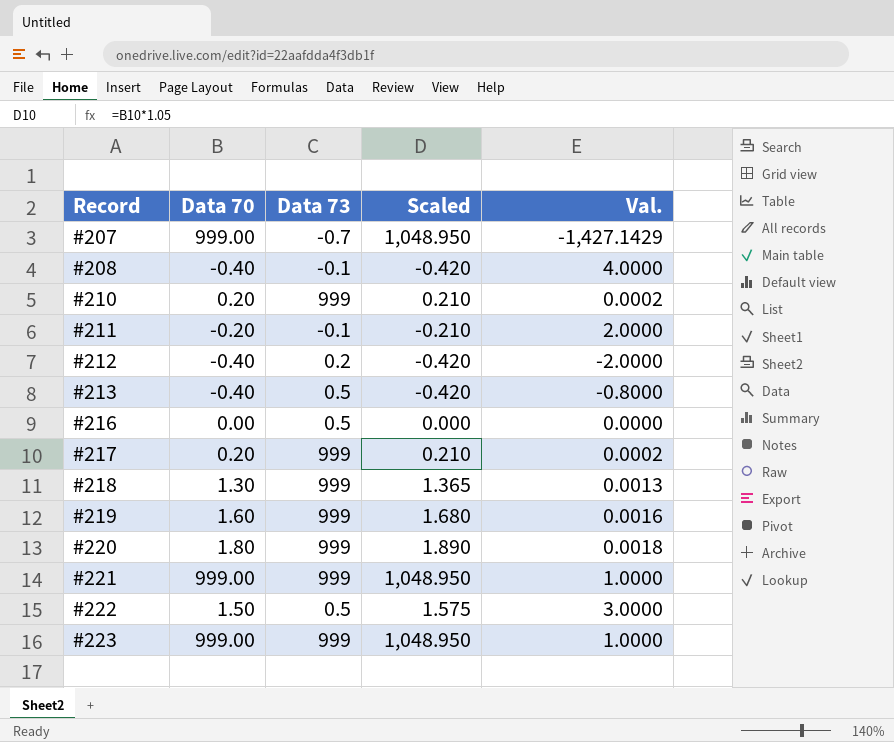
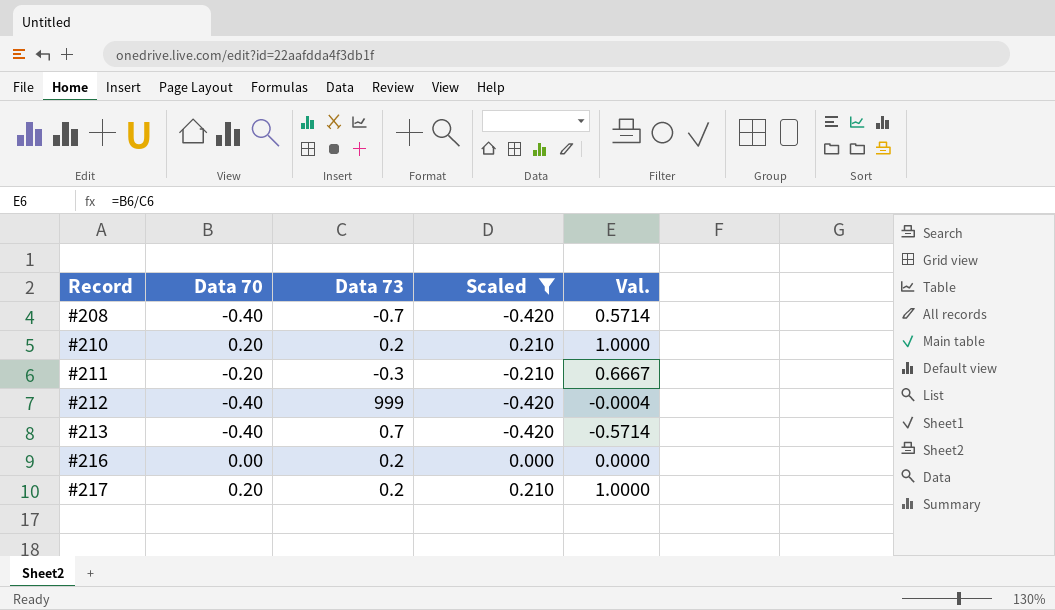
filter: none -> Scaled <= 0.210
#208 | Data 73: -0.1 -> -0.7
#208 | Val.: 4.0000 -> 0.5714
#210 | Data 73: 999 -> 0.2
#210 | Val.: 0.0002 -> 1.0000
#211 | Data 73: -0.1 -> -0.3
#211 | Val.: 2.0000 -> 0.6667
#212 | Data 73: 0.2 -> 999
#212 | Val.: -2.0000 -> -0.0004
#213 | Data 73: 0.5 -> 0.7
#213 | Val.: -0.8000 -> -0.5714
#216 | Data 73: 0.5 -> 0.2
#217 | Data 73: 999 -> 0.2
#217 | Val.: 0.0002 -> 1.0000

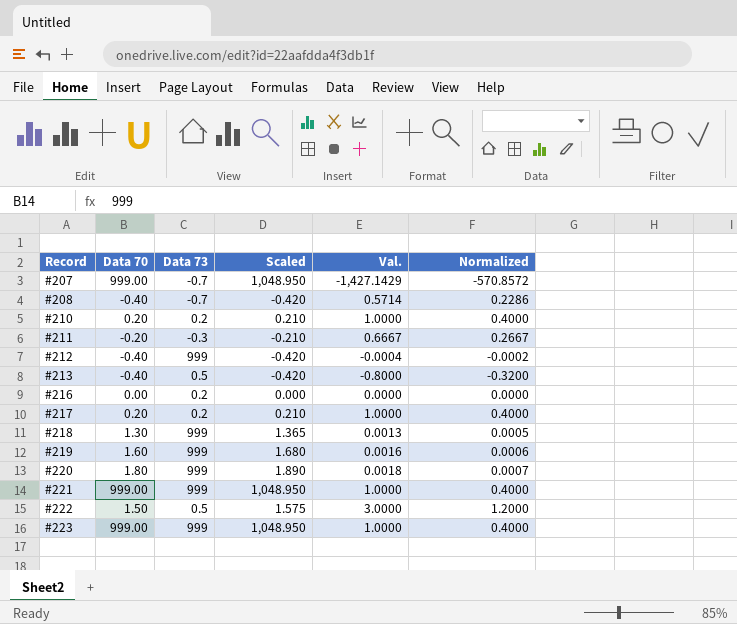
filter: Scaled <= 0.210 -> none
column Normalized | formula: none -> [Val.] * 0.4
#213 | Data 73: 0.7 -> 0.5
#213 | Val.: -0.5714 -> -0.8000

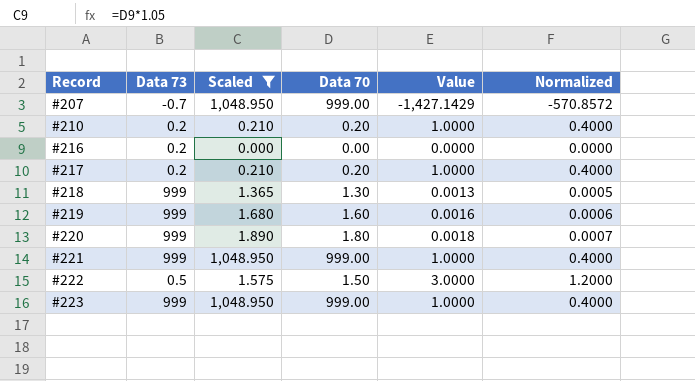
filter: none -> Scaled >= 0.000
column Data 70 | position: 2 -> 4
column name: Val. -> Value

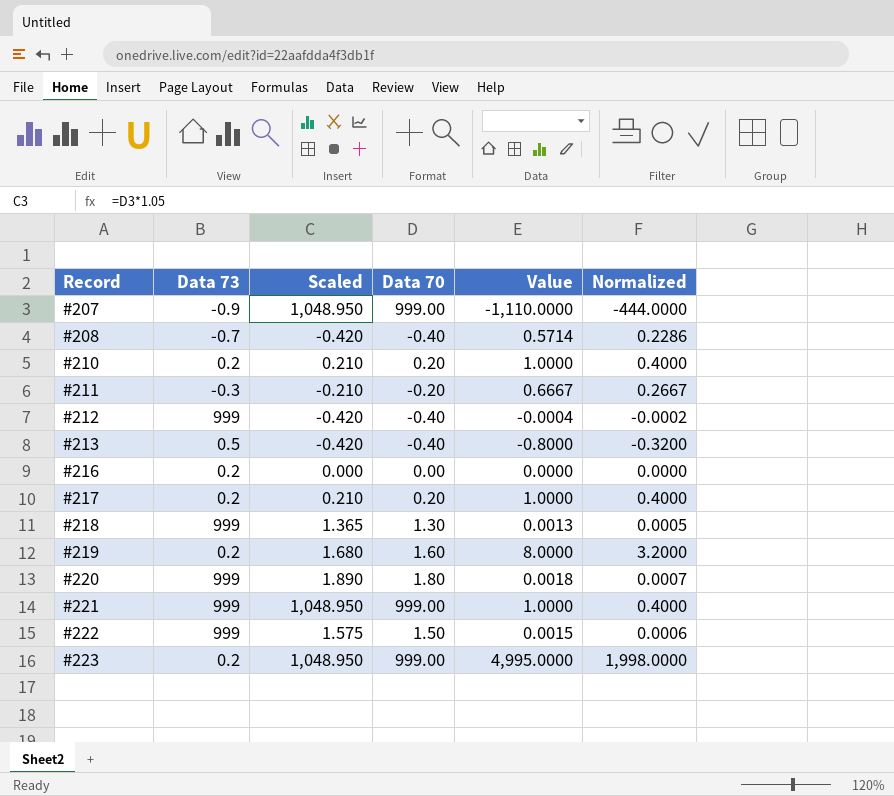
filter: Scaled >= 0.000 -> none
#207 | Data 73: -0.7 -> -0.9
#207 | Value: -1,427.1429 -> -1,110.0000
#207 | Normalized: -570.8572 -> -444.0000
#219 | Data 73: 999 -> 0.2
#219 | Value: 0.0016 -> 8.0000
#219 | Normalized: 0.0006 -> 3.2000
#222 | Data 73: 0.5 -> 999
#222 | Value: 3.0000 -> 0.0015
#222 | Normalized: 1.2000 -> 0.0006
#223 | Data 73: 999 -> 0.2
#223 | Value: 1.0000 -> 4,995.0000
#223 | Normalized: 0.4000 -> 1,998.0000

